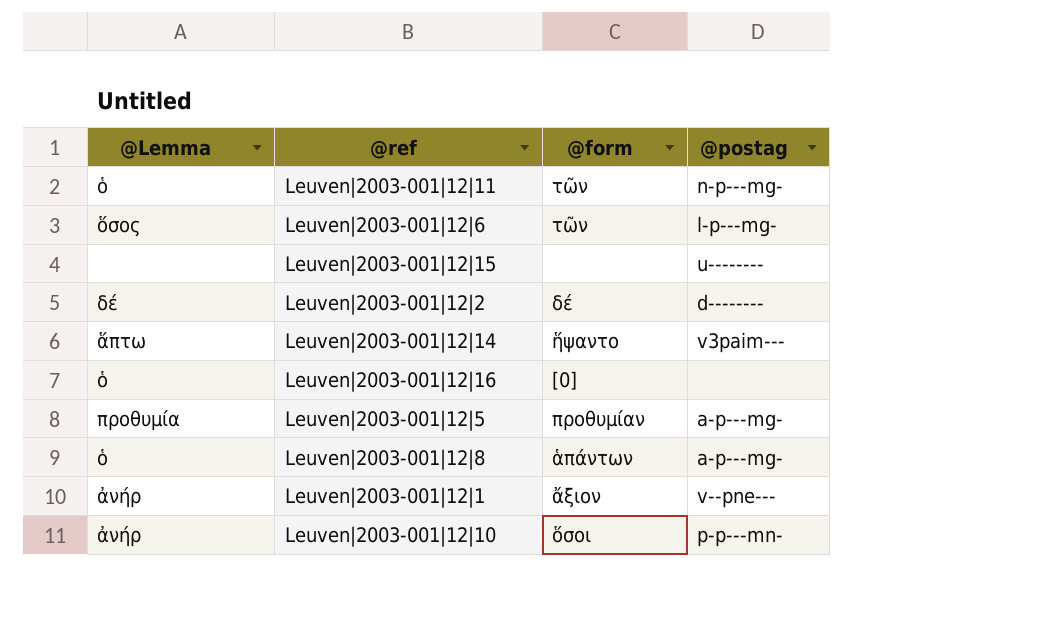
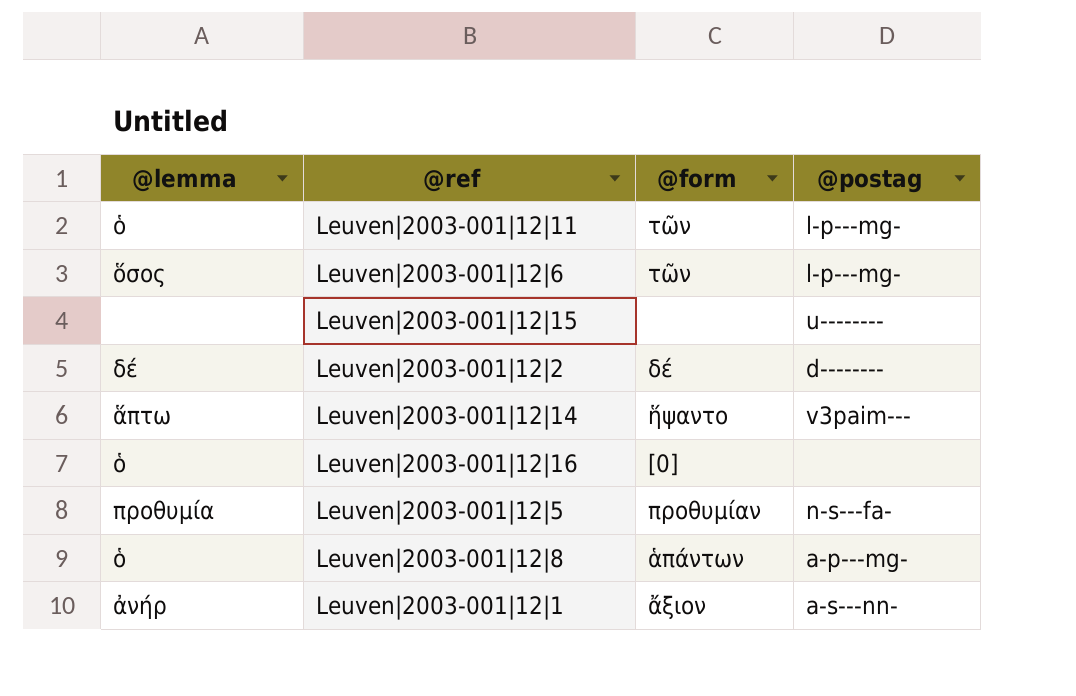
column name: @Lemma -> @lemma
row Leuven|2003-001|12|10: ἀνήρ | ὅσοι | p-p---mn- -> none
Leuven|2003-001|12|11 | @postag: n-p---mg- -> l-p---mg-
Leuven|2003-001|12|5 | @postag: a-p---mg- -> n-s---fa-
Leuven|2003-001|12|1 | @postag: v--pne--- -> a-s---nn-

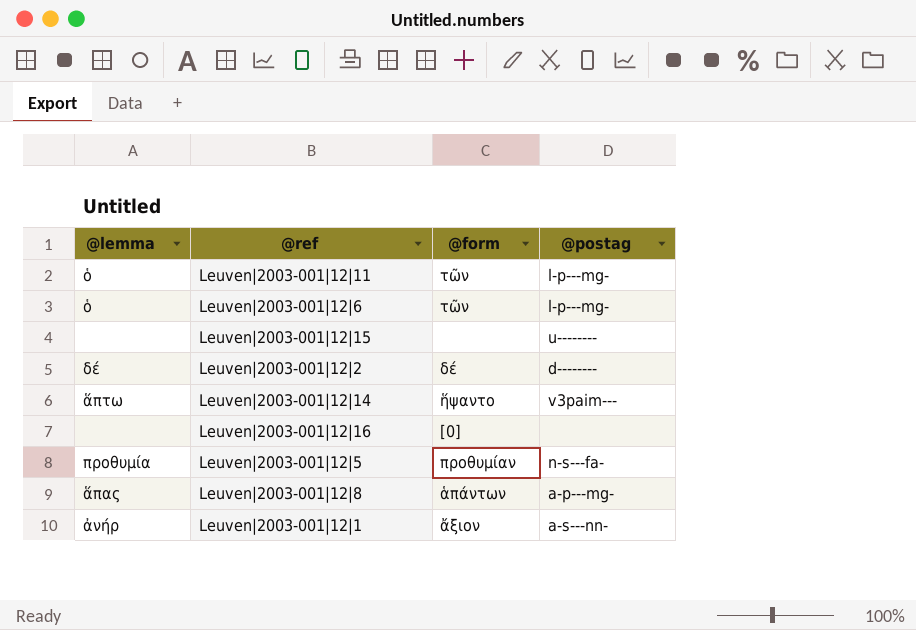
Leuven|2003-001|12|6 | @lemma: ὅσος -> ὁ
Leuven|2003-001|12|16 | @lemma: ὁ -> none
Leuven|2003-001|12|8 | @lemma: ὁ -> ἅπας

